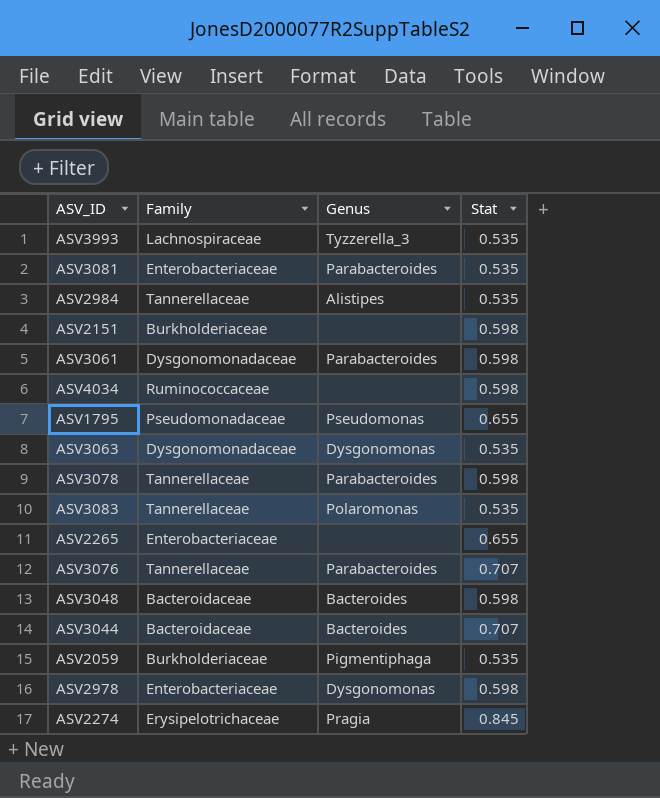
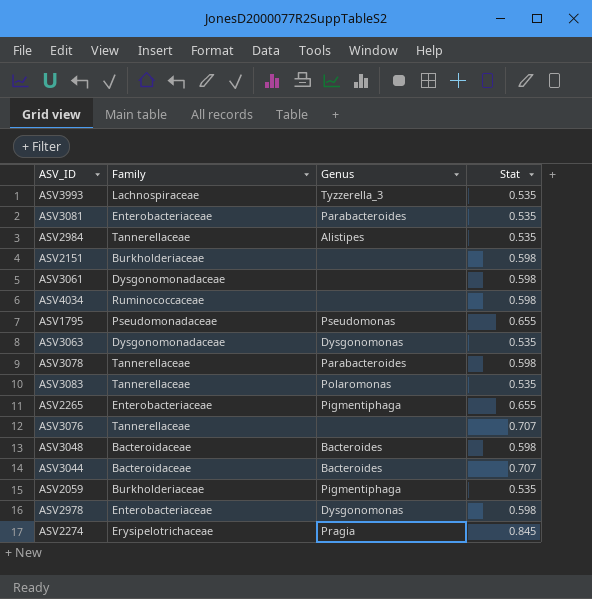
ASV3061 | Genus: Parabacteroides -> none
ASV2265 | Genus: none -> Pigmentiphaga
ASV3076 | Genus: Parabacteroides -> none

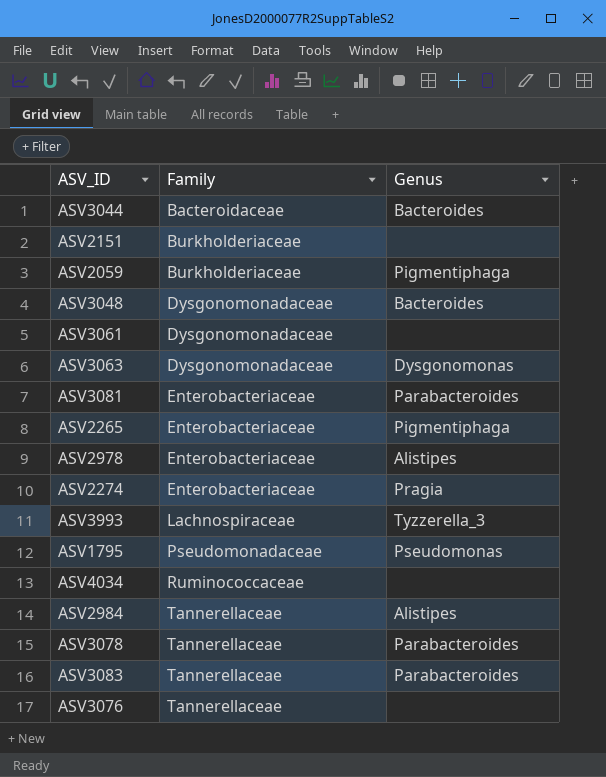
row order: none -> Family ascending
column Stat | position: 4 -> none
ASV3048 | Family: Bacteroidaceae -> Dysgonomonadaceae
ASV2978 | Genus: Dysgonomonas -> Alistipes
ASV2274 | Family: Erysipelotrichaceae -> Enterobacteriaceae
ASV3083 | Genus: Polaromonas -> Parabacteroides

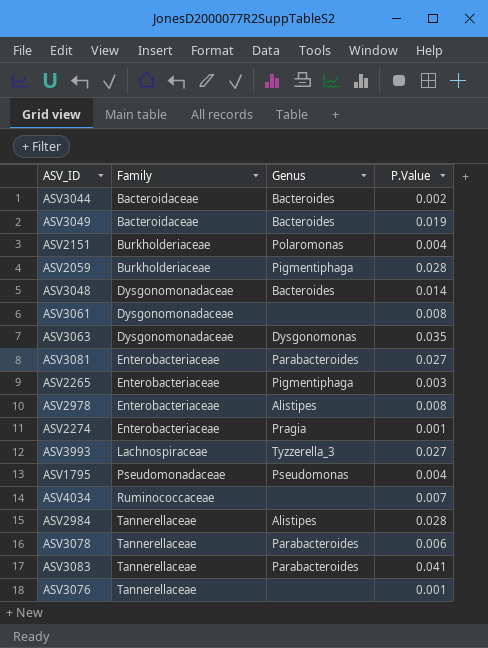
column P.Value | position: none -> 4
row ASV3049: none -> Bacteroidaceae | Bacteroides | 0.019
ASV2151 | Genus: none -> Polaromonas

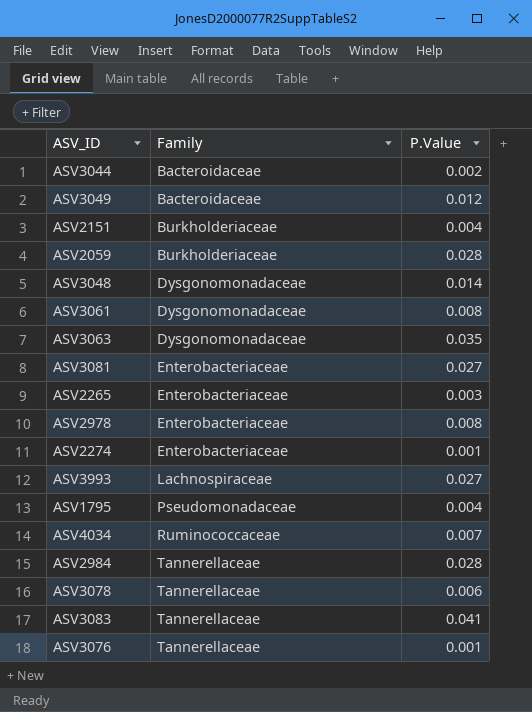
column Genus | position: 3 -> none
ASV3049 | P.Value: 0.019 -> 0.012

